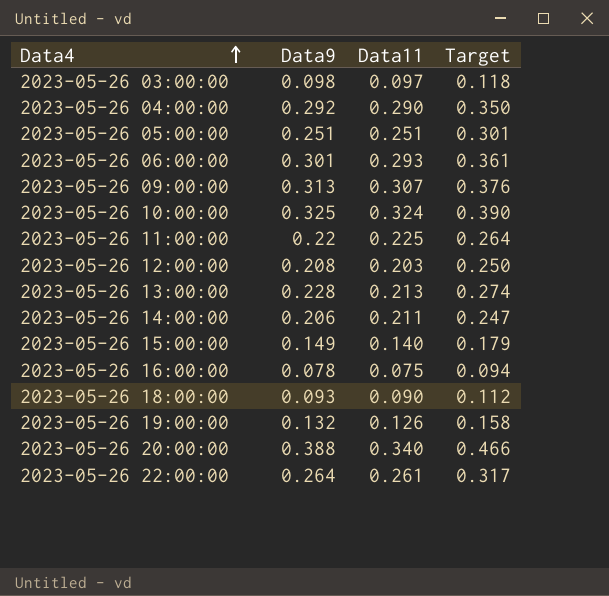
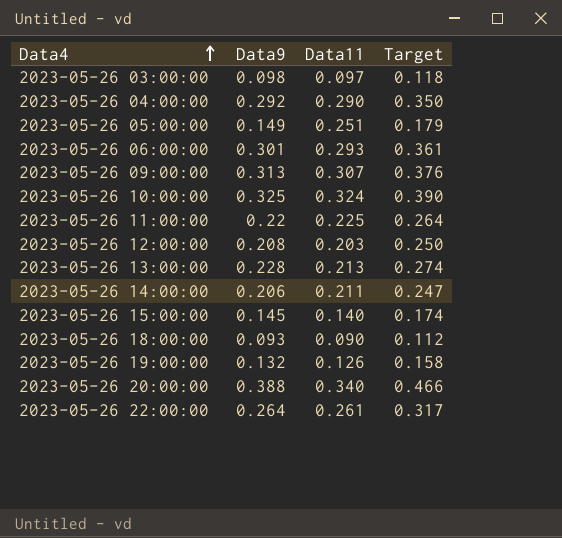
row 2023-05-26 16:00:00: 0.078 | 0.075 | 0.094 -> none
2023-05-26 05:00:00 | Data9: 0.251 -> 0.149
2023-05-26 05:00:00 | Target: 0.301 -> 0.179
2023-05-26 15:00:00 | Data9: 0.149 -> 0.145
2023-05-26 15:00:00 | Target: 0.179 -> 0.174

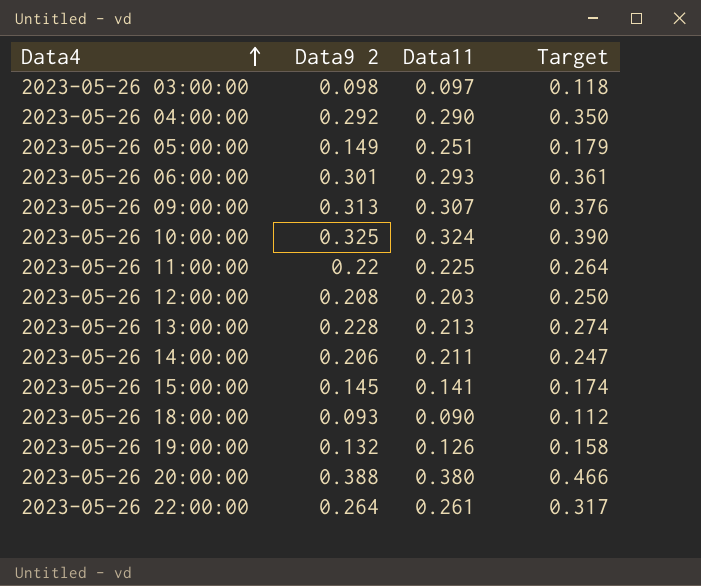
column name: Data9 -> Data9 2
2023-05-26 15:00:00 | Data11: 0.140 -> 0.141
2023-05-26 20:00:00 | Data11: 0.340 -> 0.380

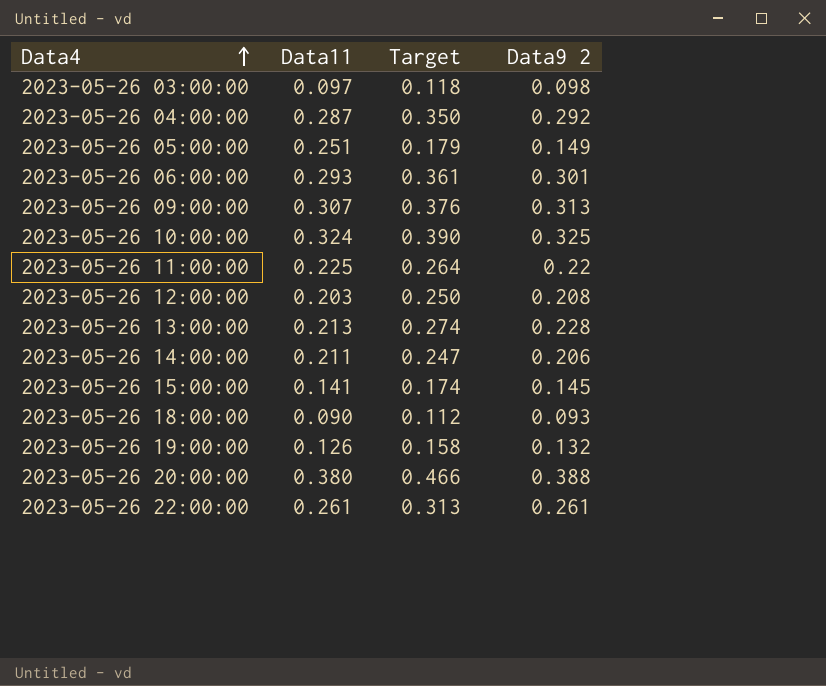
column Data9 2 | position: 2 -> 4
2023-05-26 04:00:00 | Data11: 0.290 -> 0.287
2023-05-26 22:00:00 | Target: 0.317 -> 0.313
2023-05-26 22:00:00 | Data9 2: 0.264 -> 0.261

